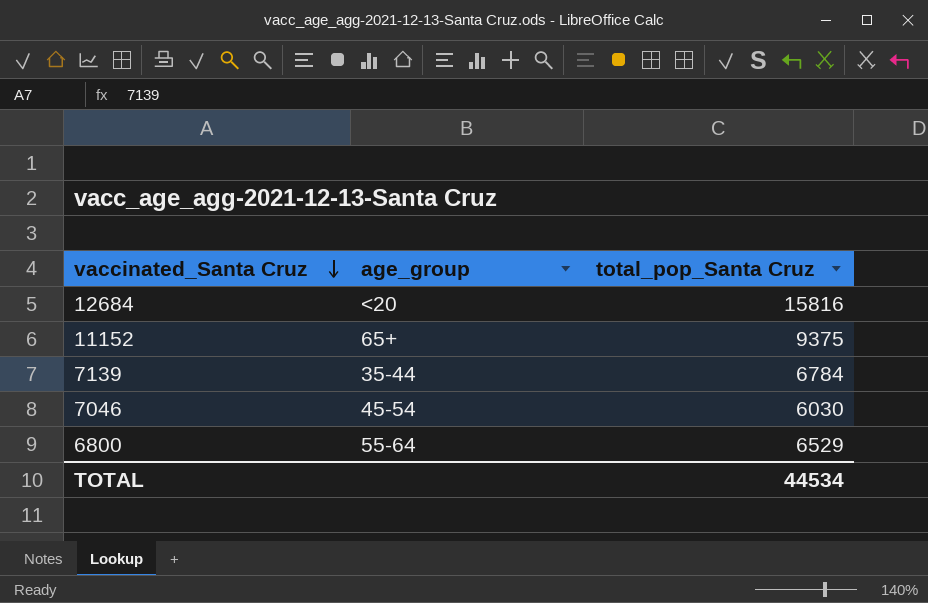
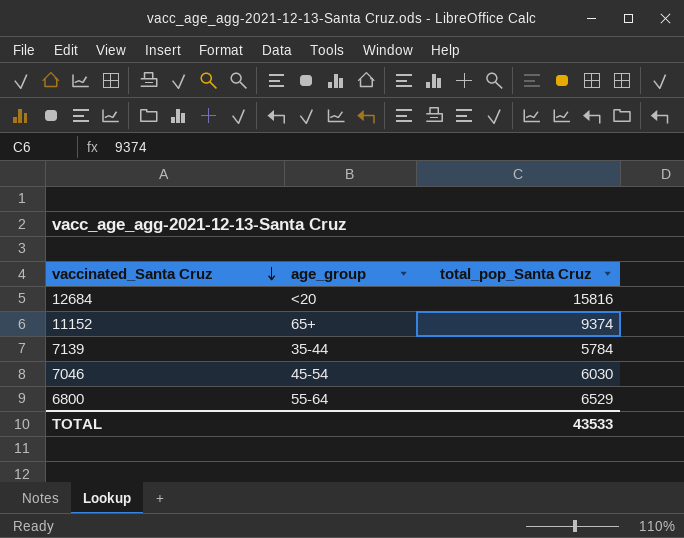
11152 | total_pop_Santa Cruz: 9375 -> 9374
7139 | total_pop_Santa Cruz: 6784 -> 5784
TOTAL | total_pop_Santa Cruz: 44534 -> 43533

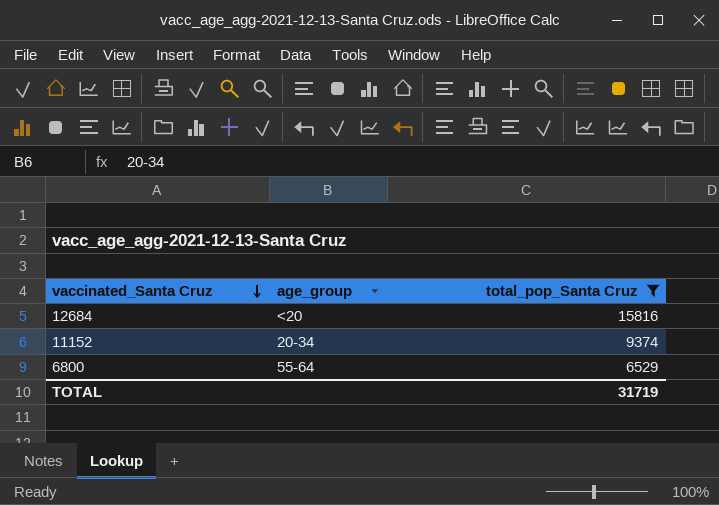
filter: none -> total_pop_Santa Cruz >= 6529
11152 | age_group: 65+ -> 20-34
TOTAL | total_pop_Santa Cruz: 43533 -> 31719

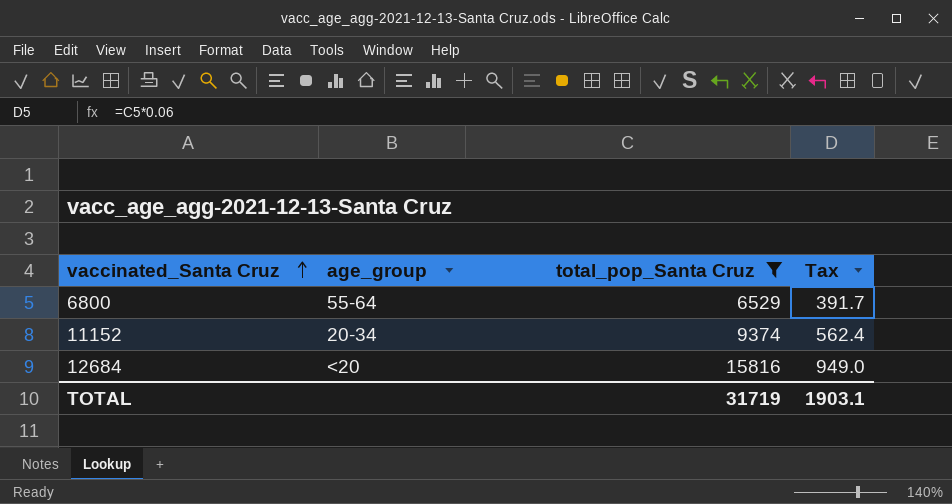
row order: vaccinated_Santa Cruz descending -> vaccinated_Santa Cruz ascending
column Tax | formula: none -> [total_pop_Santa Cruz] * 0.06

